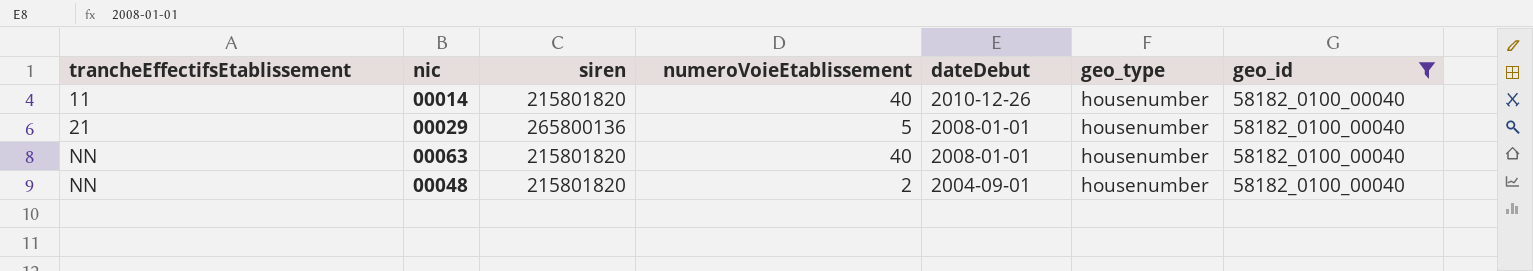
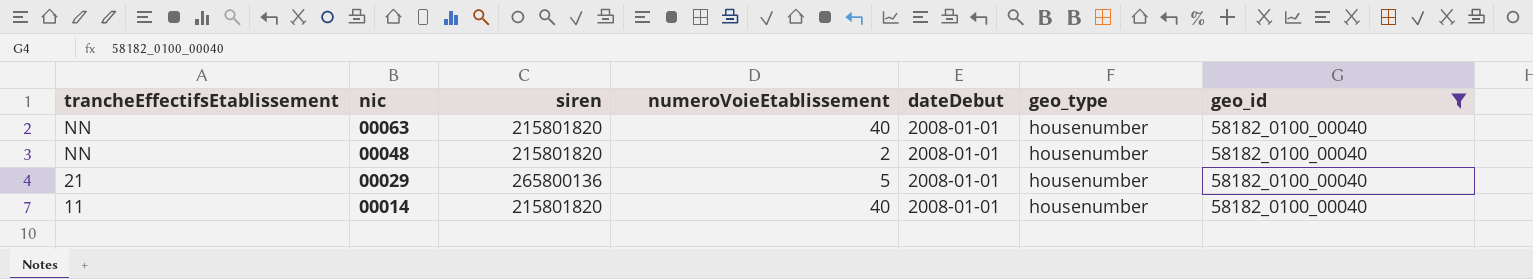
row order: trancheEffectifsEtablissement ascending -> trancheEffectifsEtablissement descending
00048 | dateDebut: 2004-09-01 -> 2008-01-01
00014 | dateDebut: 2010-12-26 -> 2008-01-01

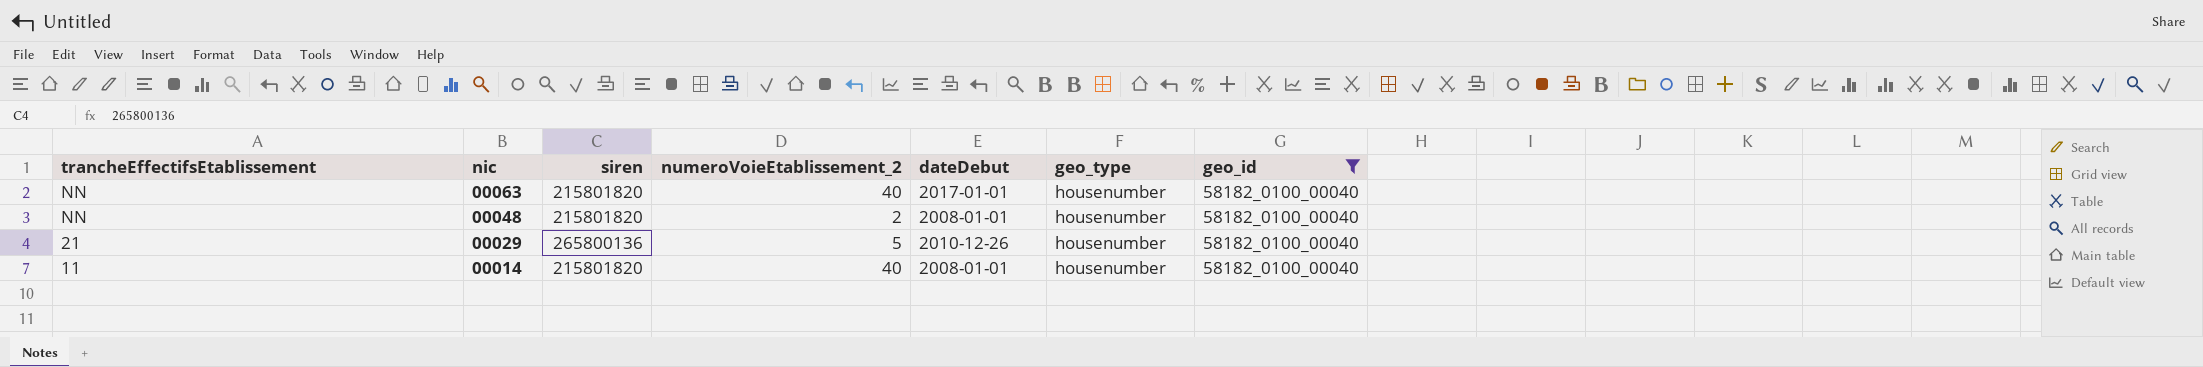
column name: numeroVoieEtablissement -> numeroVoieEtablissement_2
00063 | dateDebut: 2008-01-01 -> 2017-01-01
00029 | dateDebut: 2008-01-01 -> 2010-12-26

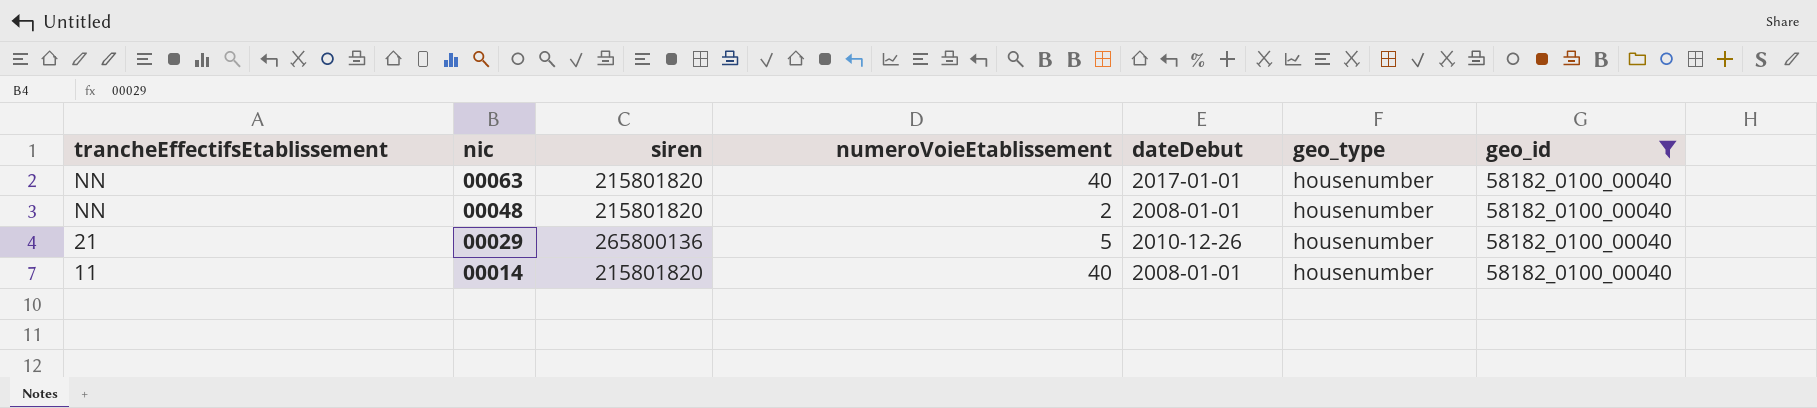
column name: numeroVoieEtablissement_2 -> numeroVoieEtablissement

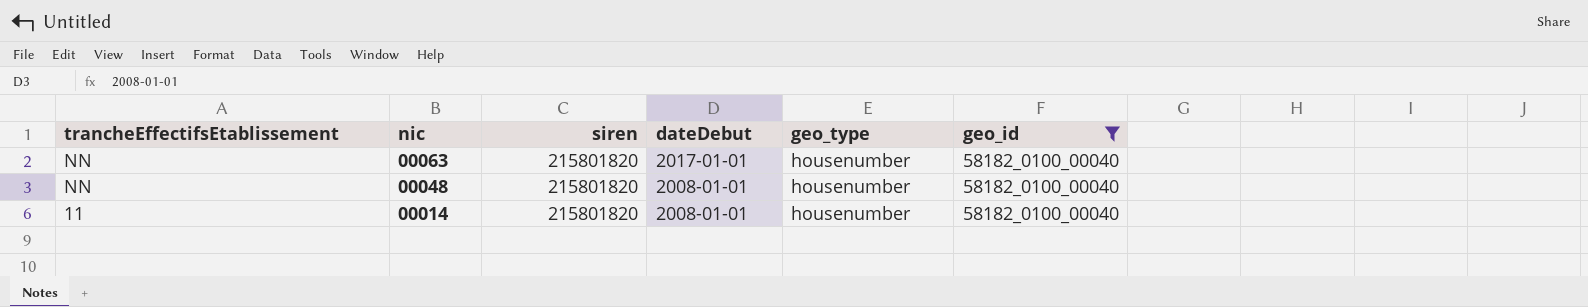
column numeroVoieEtablissement | position: 4 -> none
row 00029: 21 | 265800136 | 5 | 2010-12-26 | housenumber | 58182_0100_00040 -> none

